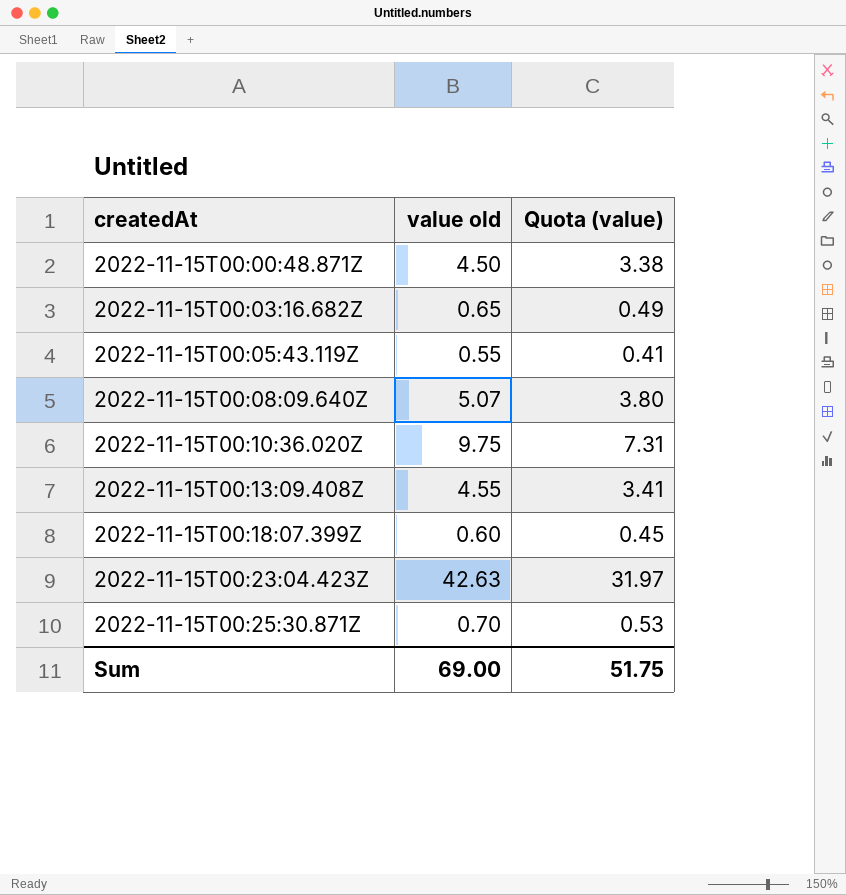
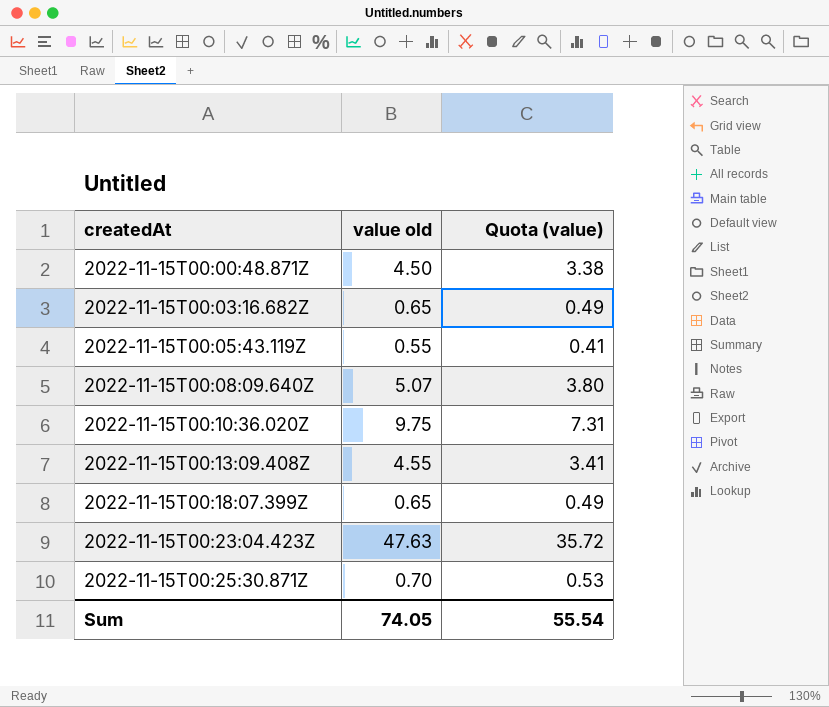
2022-11-15T00:18:07.399Z | value old: 0.60 -> 0.65
2022-11-15T00:18:07.399Z | Quota (value): 0.45 -> 0.49
2022-11-15T00:23:04.423Z | value old: 42.63 -> 47.63
2022-11-15T00:23:04.423Z | Quota (value): 31.97 -> 35.72
Sum | value old: 69.00 -> 74.05
Sum | Quota (value): 51.75 -> 55.54

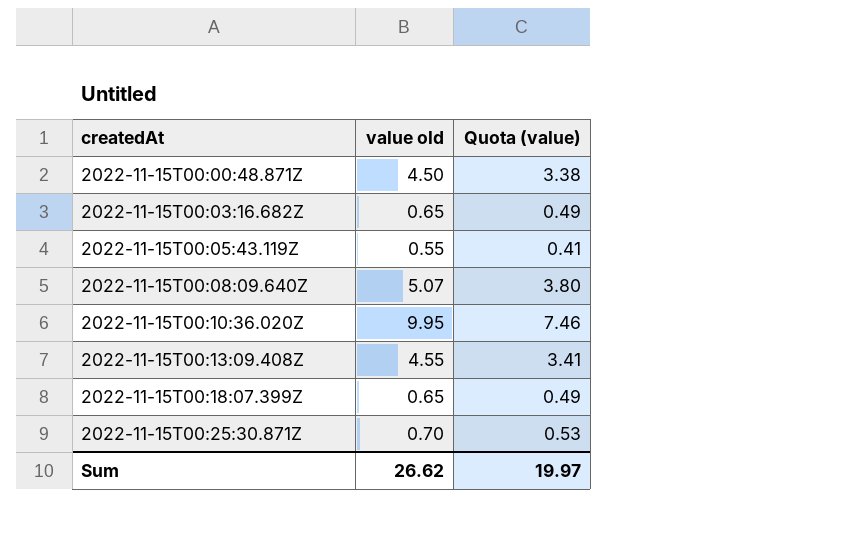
row 2022-11-15T00:23:04.423Z: 47.63 | 35.72 -> none
2022-11-15T00:10:36.020Z | value old: 9.75 -> 9.95
2022-11-15T00:10:36.020Z | Quota (value): 7.31 -> 7.46
Sum | value old: 74.05 -> 26.62
Sum | Quota (value): 55.54 -> 19.97

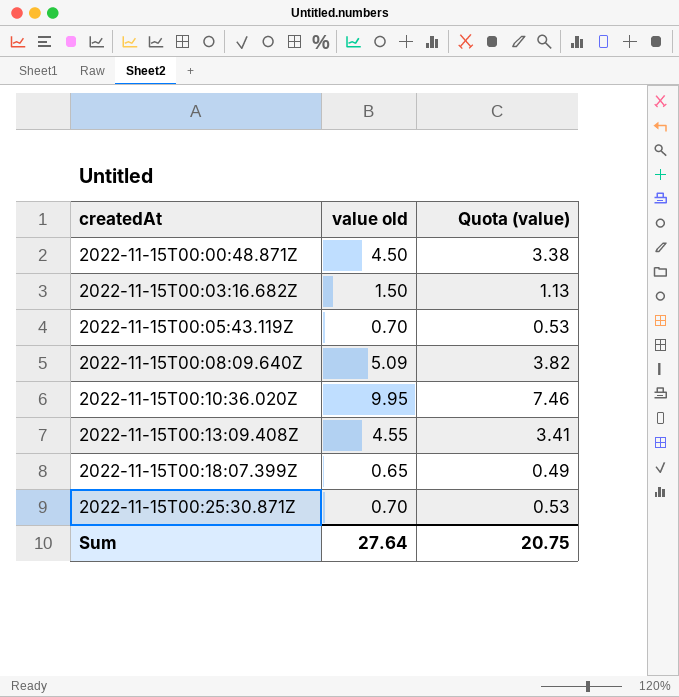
2022-11-15T00:03:16.682Z | value old: 0.65 -> 1.50
2022-11-15T00:03:16.682Z | Quota (value): 0.49 -> 1.13
2022-11-15T00:05:43.119Z | value old: 0.55 -> 0.70
2022-11-15T00:05:43.119Z | Quota (value): 0.41 -> 0.53
2022-11-15T00:08:09.640Z | value old: 5.07 -> 5.09
2022-11-15T00:08:09.640Z | Quota (value): 3.80 -> 3.82
Sum | value old: 26.62 -> 27.64
Sum | Quota (value): 19.97 -> 20.75

